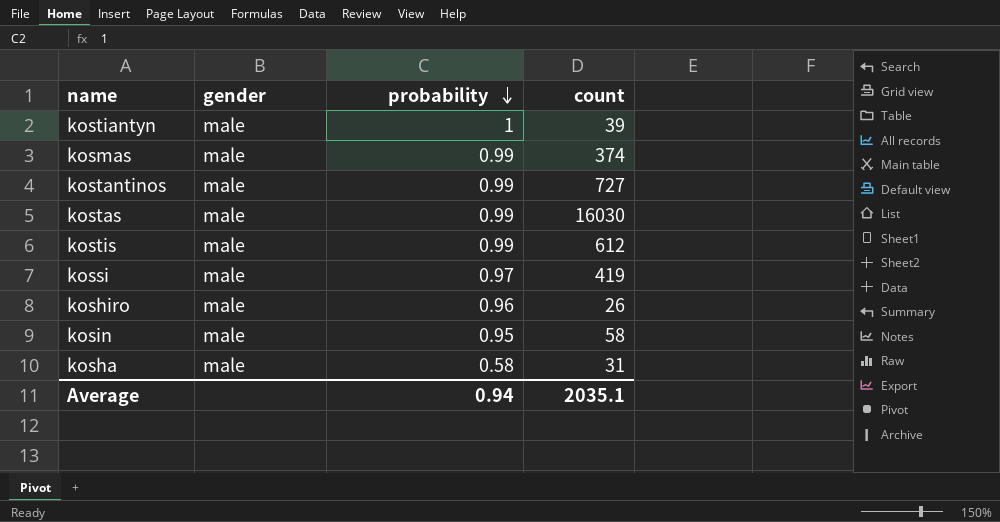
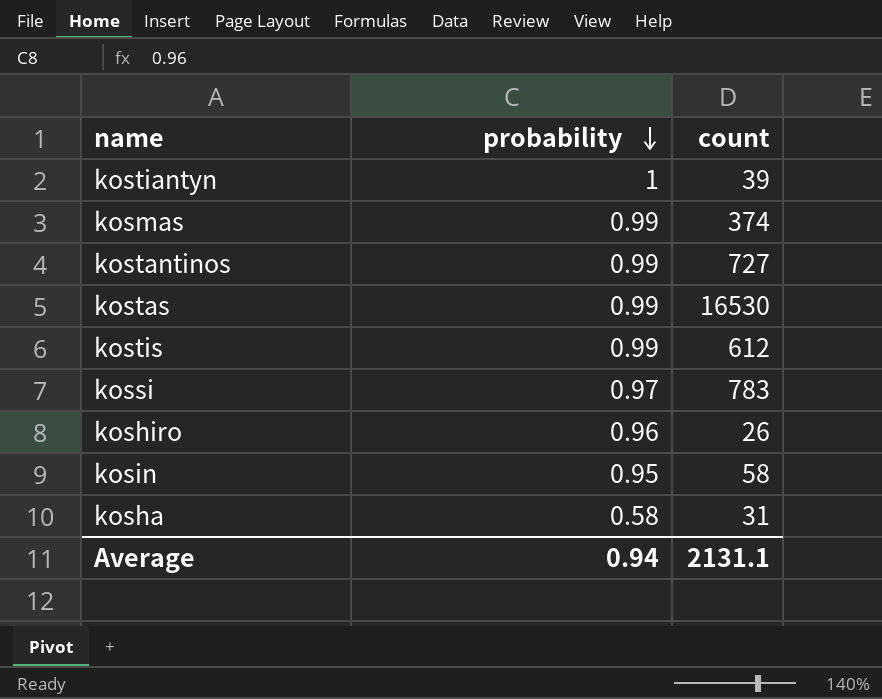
column gender | position: 2 -> none
kostas | count: 16030 -> 16530
kossi | count: 419 -> 783
Average | count: 2035.1 -> 2131.1

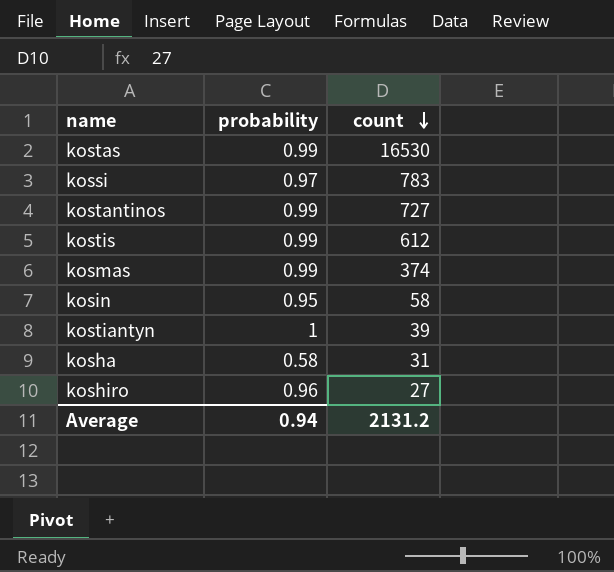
row order: probability descending -> count descending
koshiro | count: 26 -> 27
Average | count: 2131.1 -> 2131.2

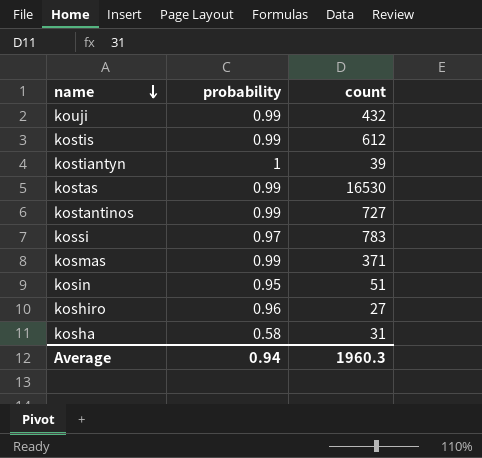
row order: count descending -> name descending
row kouji: none -> 0.99 | 432
kosmas | count: 374 -> 371
kosin | count: 58 -> 51
Average | count: 2131.2 -> 1960.3

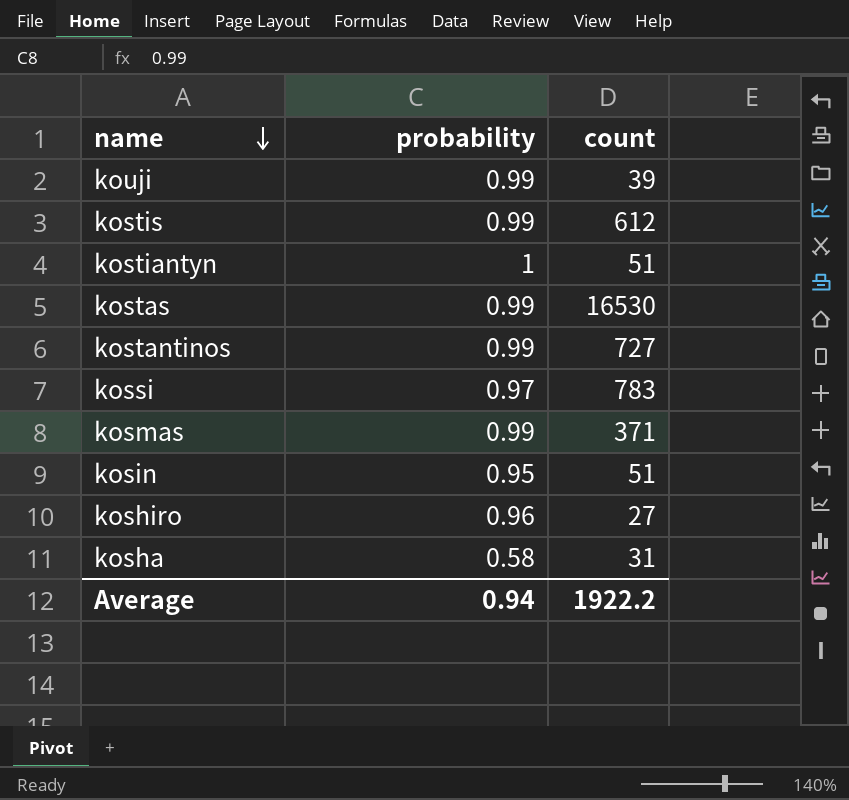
kouji | count: 432 -> 39
kostiantyn | count: 39 -> 51
Average | count: 1960.3 -> 1922.2

